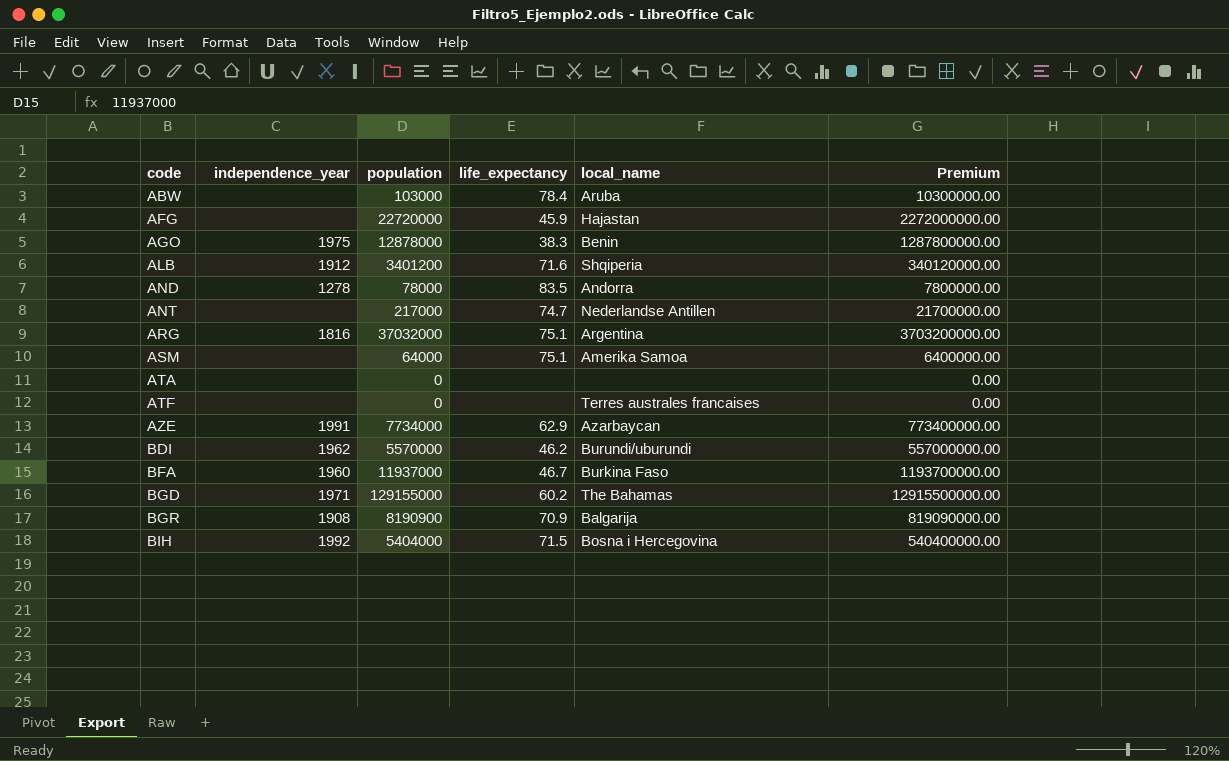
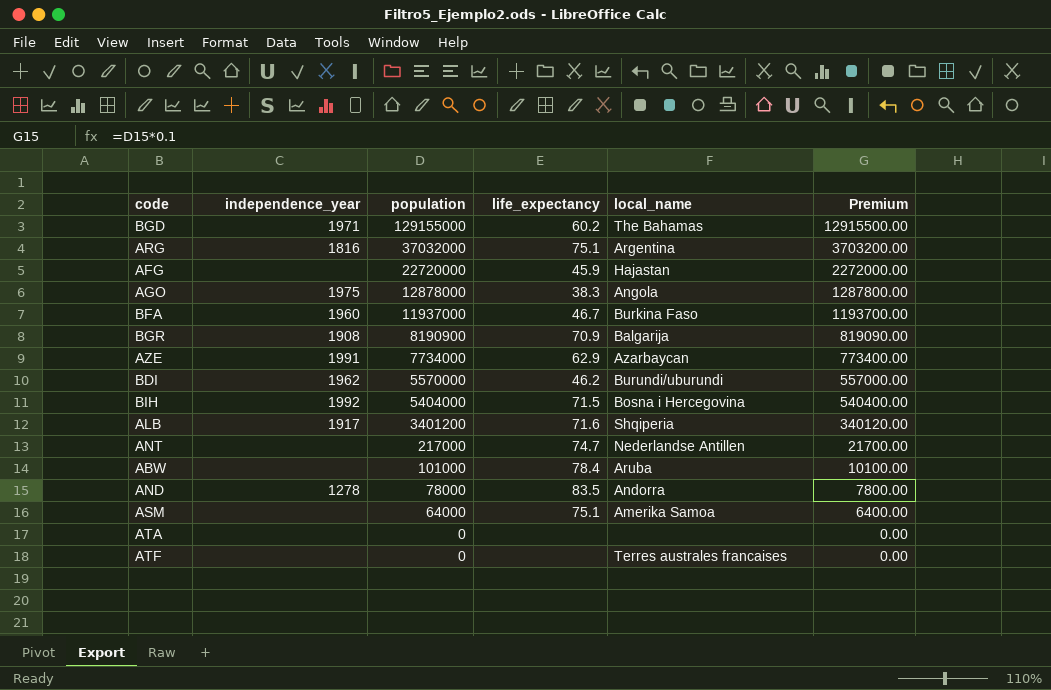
row order: code ascending -> population descending
column Premium | formula: [population] * 100 -> [population] * 0.1
AGO | local_name: Benin -> Angola
ALB | independence_year: 1912 -> 1917
ABW | population: 103000 -> 101000

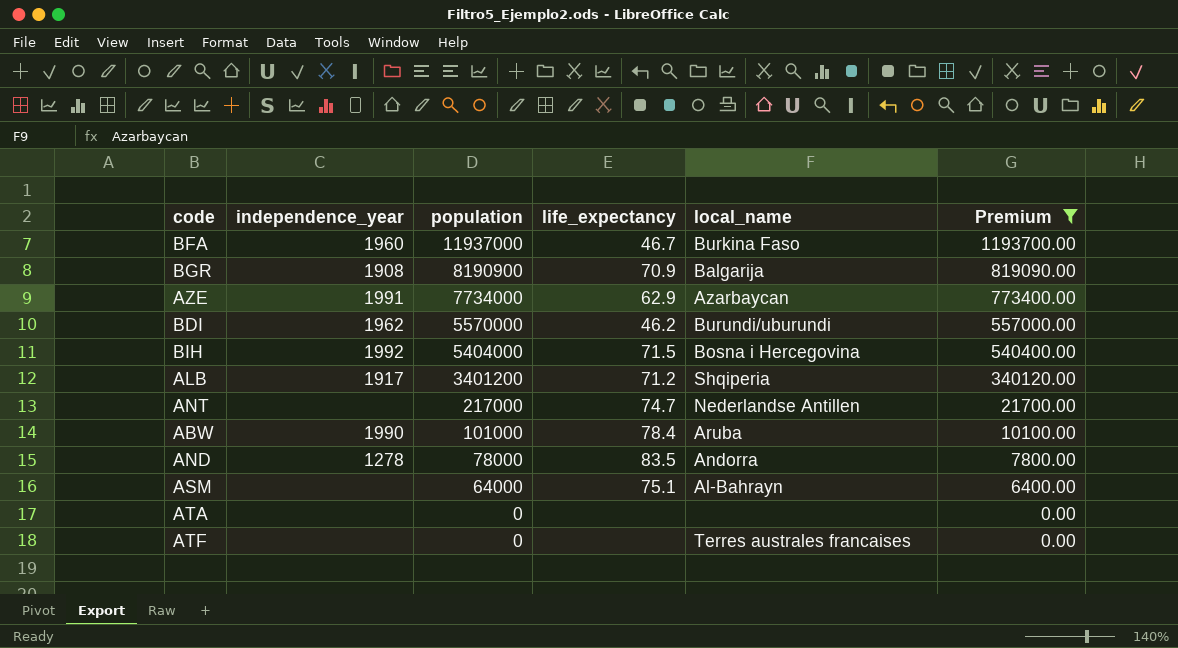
filter: none -> Premium <= 1193700.00
ALB | life_expectancy: 71.6 -> 71.2
ABW | independence_year: none -> 1990
ASM | local_name: Amerika Samoa -> Al-Bahrayn

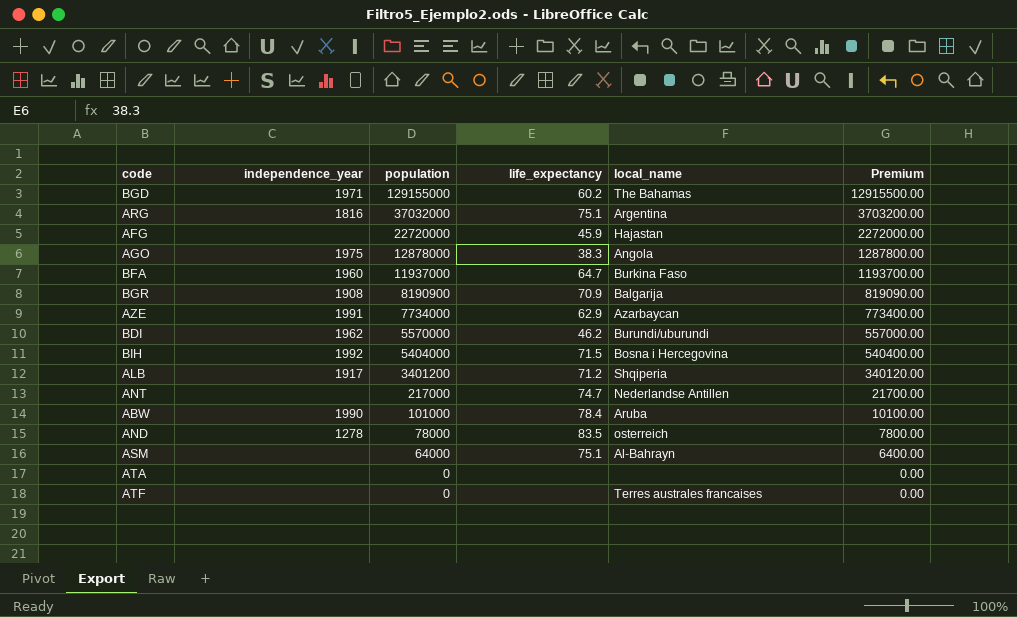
filter: Premium <= 1193700.00 -> none
BFA | life_expectancy: 46.7 -> 64.7
AND | local_name: Andorra -> osterreich

